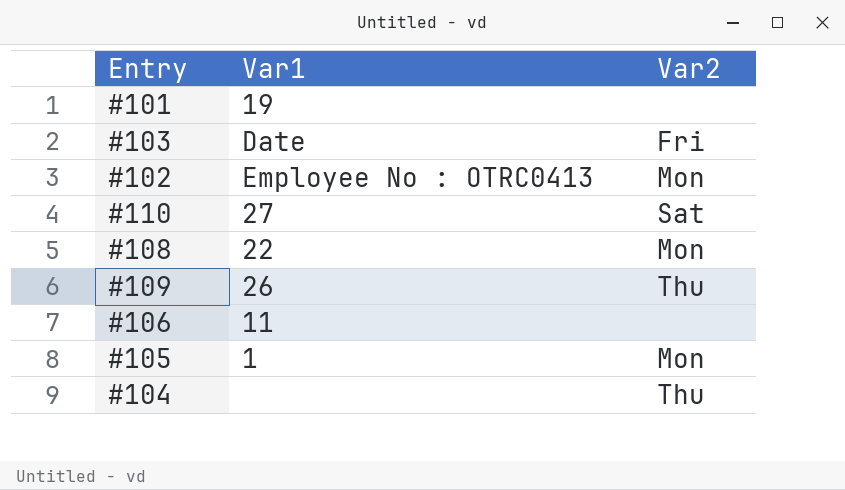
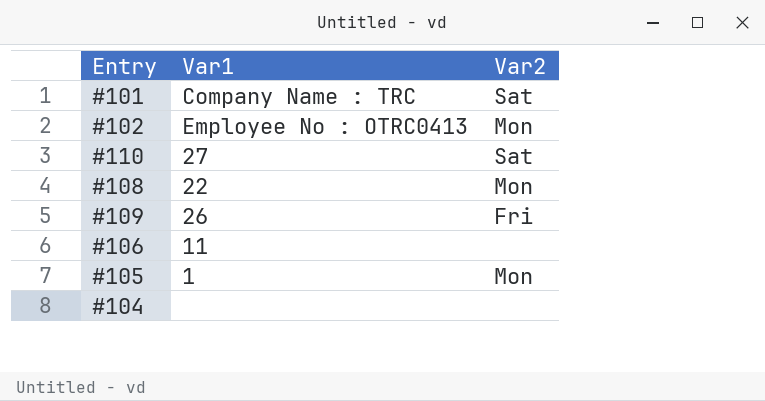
row #103: Date | Fri -> none
#101 | Var1: 19 -> Company Name : TRC
#101 | Var2: none -> Sat
#109 | Var2: Thu -> Fri
#104 | Var2: Thu -> none

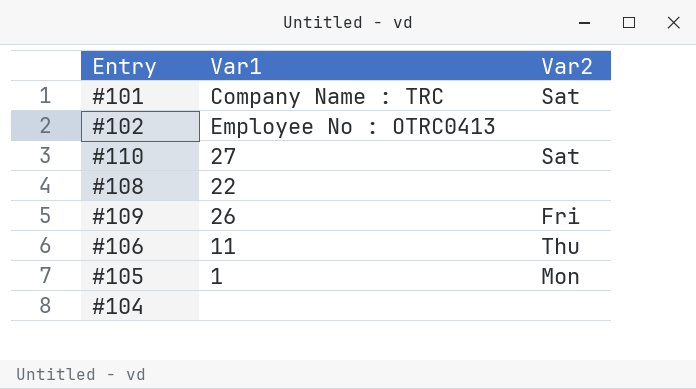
#102 | Var2: Mon -> none
#108 | Var2: Mon -> none
#106 | Var2: none -> Thu

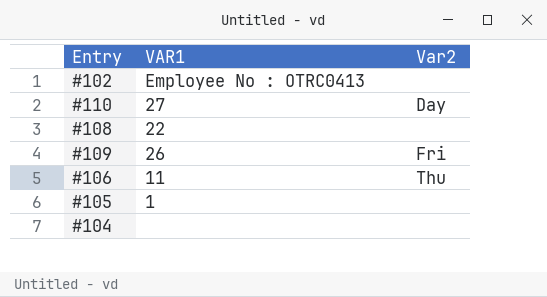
column name: Var1 -> VAR1
row #101: Company Name : TRC | Sat -> none
#110 | Var2: Sat -> Day
#105 | Var2: Mon -> none

